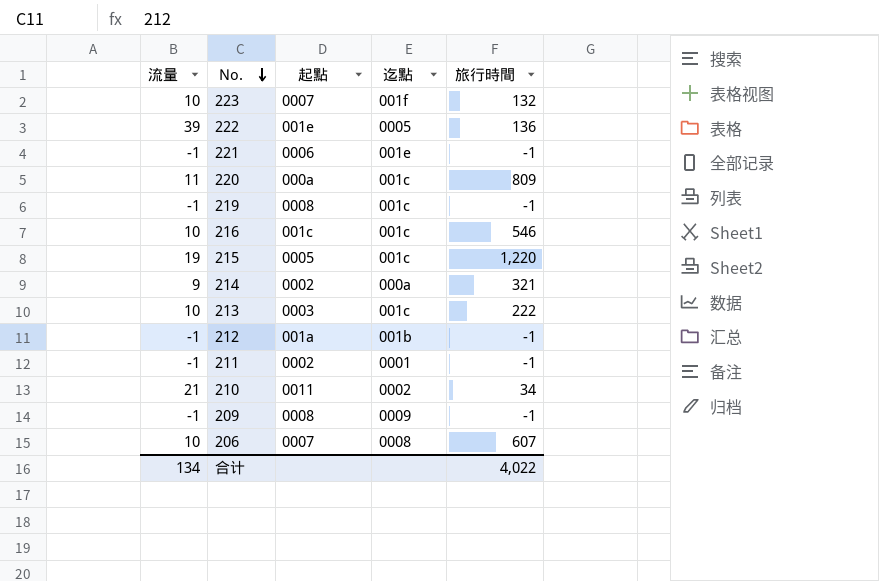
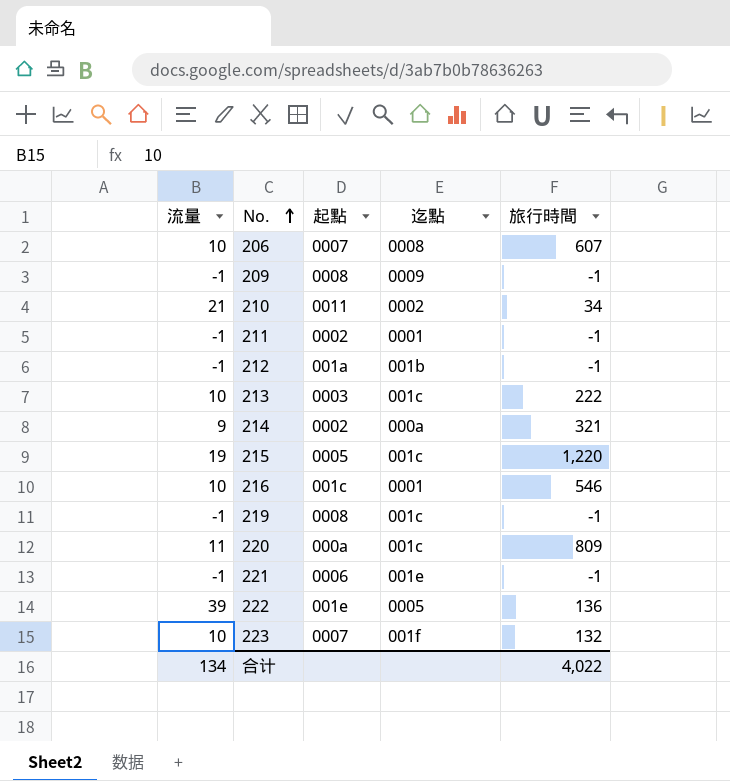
row order: No. descending -> No. ascending
216 | 迄點: 001c -> 0001

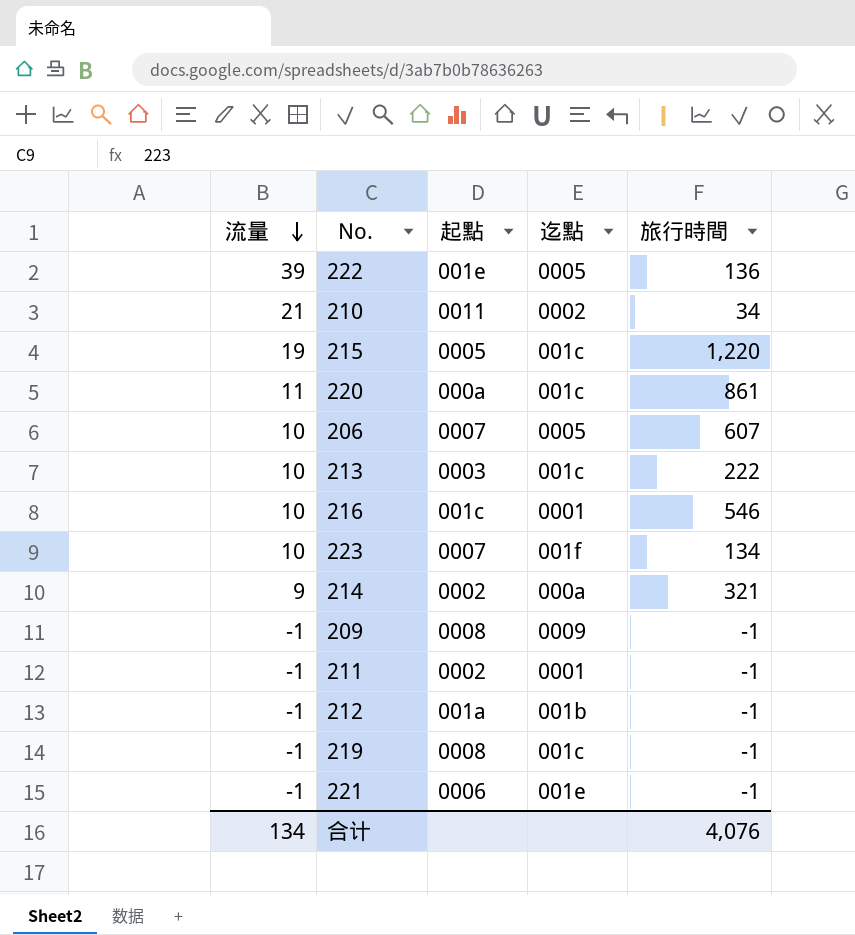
row order: No. ascending -> 流量 descending
220 | 旅行時間: 809 -> 861
206 | 迄點: 0008 -> 0005
223 | 旅行時間: 132 -> 134
合计 | 旅行時間: 4,022 -> 4,076

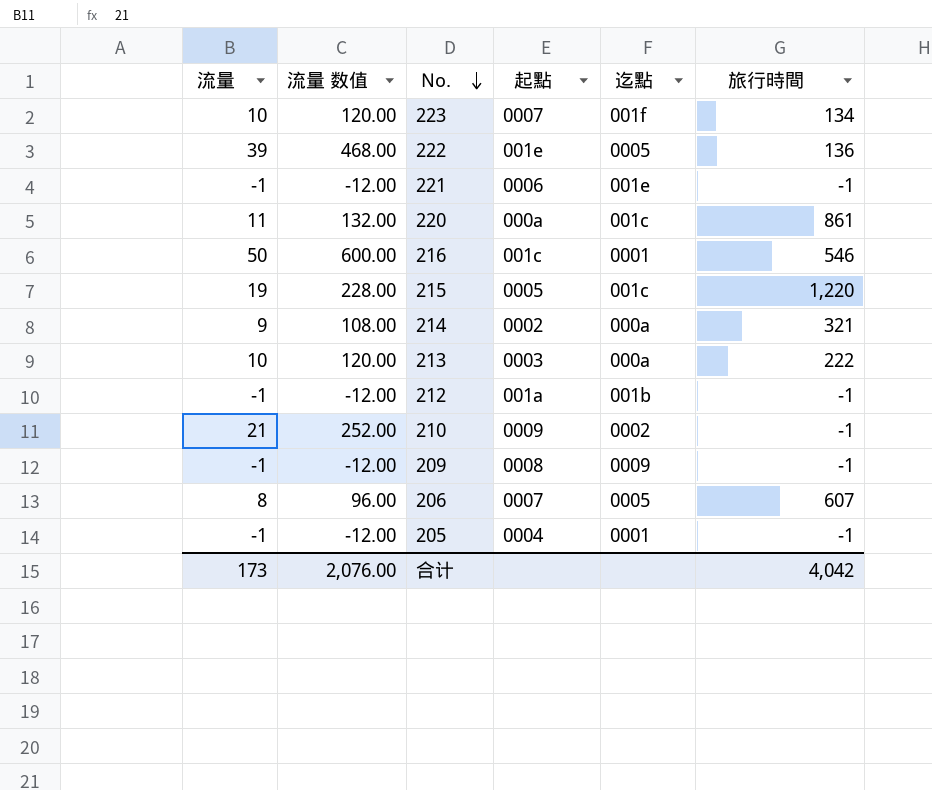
row order: 流量 descending -> No. descending
column 流量 数值 | formula: none -> [流量] * 12
row 211: -1 | 0002 | 0001 | -1 -> none
row 219: -1 | 0008 | 001c | -1 -> none
216 | 流量: 10 -> 50
213 | 迄點: 001c -> 000a
210 | 起點: 0011 -> 0009
210 | 旅行時間: 34 -> -1
206 | 流量: 10 -> 8
row 205: none -> -1 | -12.00 | 0004 | 0001 | -1
合计 | 流量: 134 -> 173
合计 | 旅行時間: 4,076 -> 4,042

